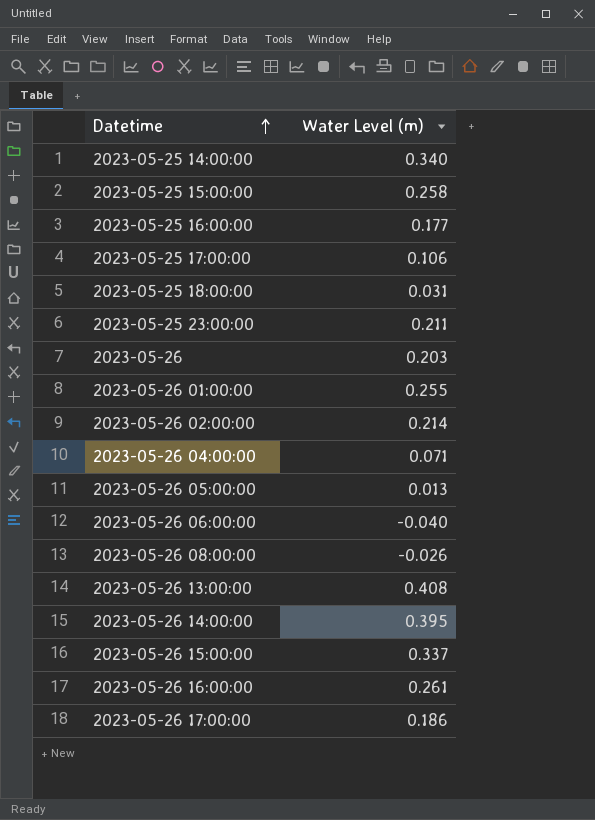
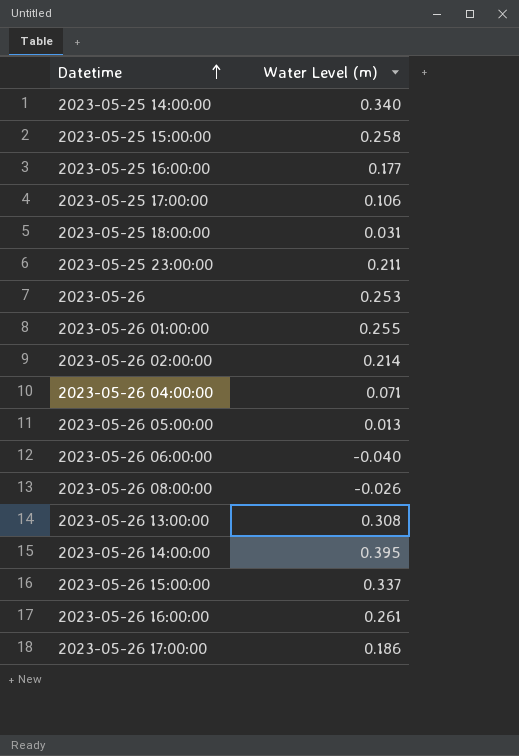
2023-05-26 | Water Level (m): 0.203 -> 0.253
2023-05-26 13:00:00 | Water Level (m): 0.408 -> 0.308

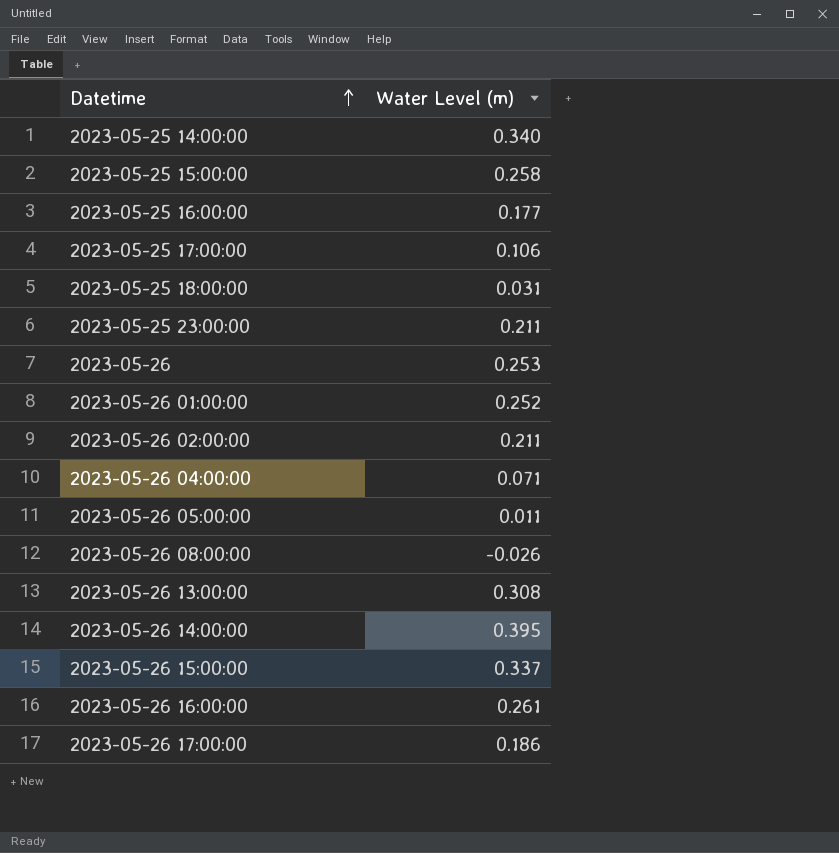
row 2023-05-26 06:00:00: -0.040 -> none
2023-05-26 01:00:00 | Water Level (m): 0.255 -> 0.252
2023-05-26 02:00:00 | Water Level (m): 0.214 -> 0.211
2023-05-26 05:00:00 | Water Level (m): 0.013 -> 0.011

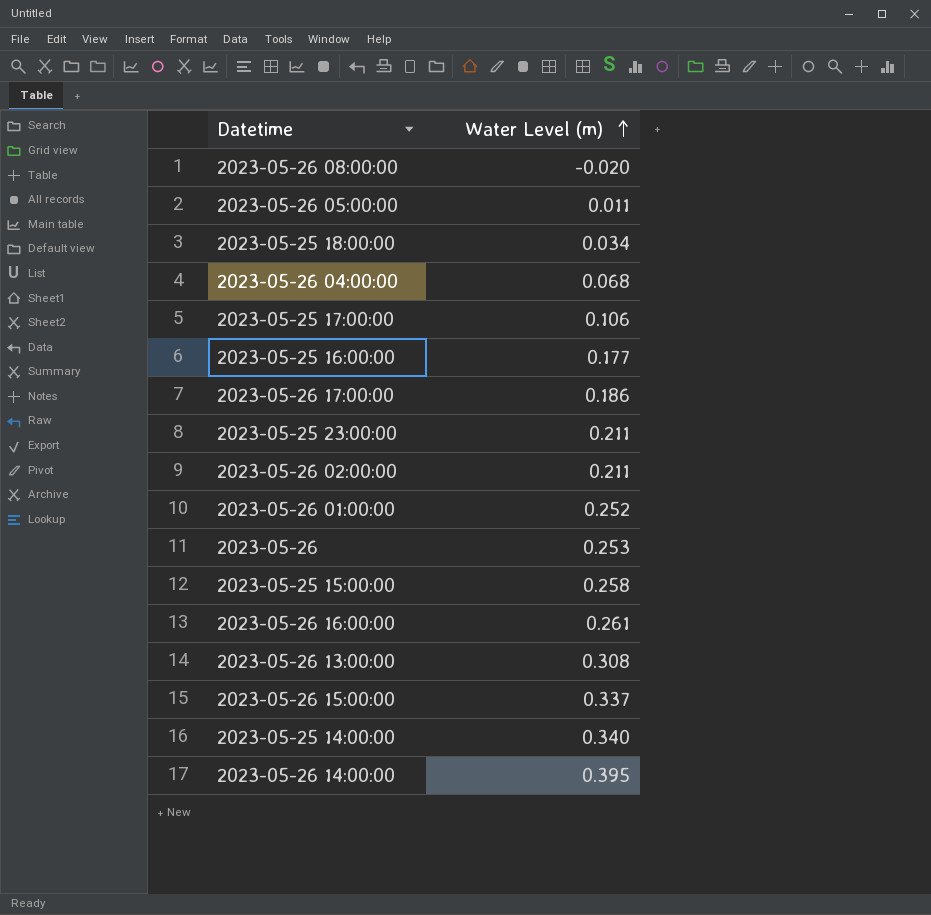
row order: Datetime ascending -> Water Level (m) ascending
2023-05-26 08:00:00 | Water Level (m): -0.026 -> -0.020
2023-05-25 18:00:00 | Water Level (m): 0.031 -> 0.034
2023-05-26 04:00:00 | Water Level (m): 0.071 -> 0.068

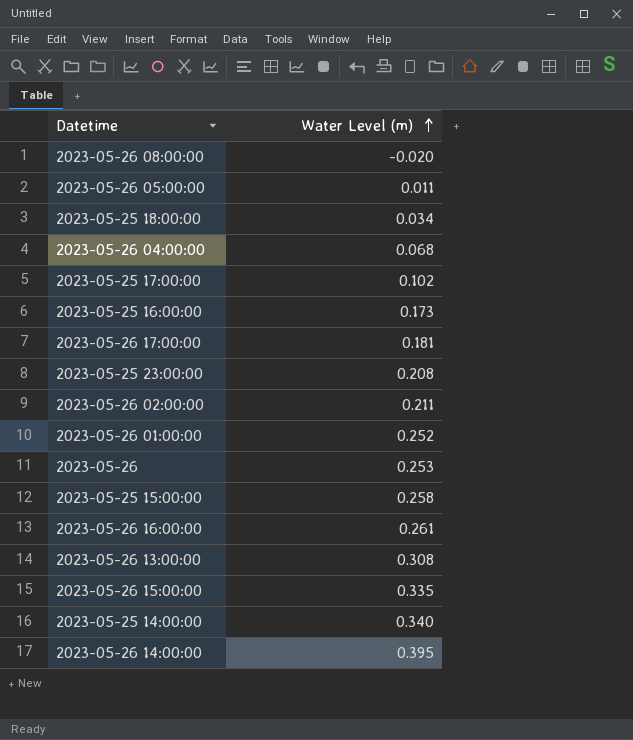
2023-05-25 17:00:00 | Water Level (m): 0.106 -> 0.102
2023-05-25 16:00:00 | Water Level (m): 0.177 -> 0.173
2023-05-26 17:00:00 | Water Level (m): 0.186 -> 0.181
2023-05-25 23:00:00 | Water Level (m): 0.211 -> 0.208
2023-05-26 15:00:00 | Water Level (m): 0.337 -> 0.335

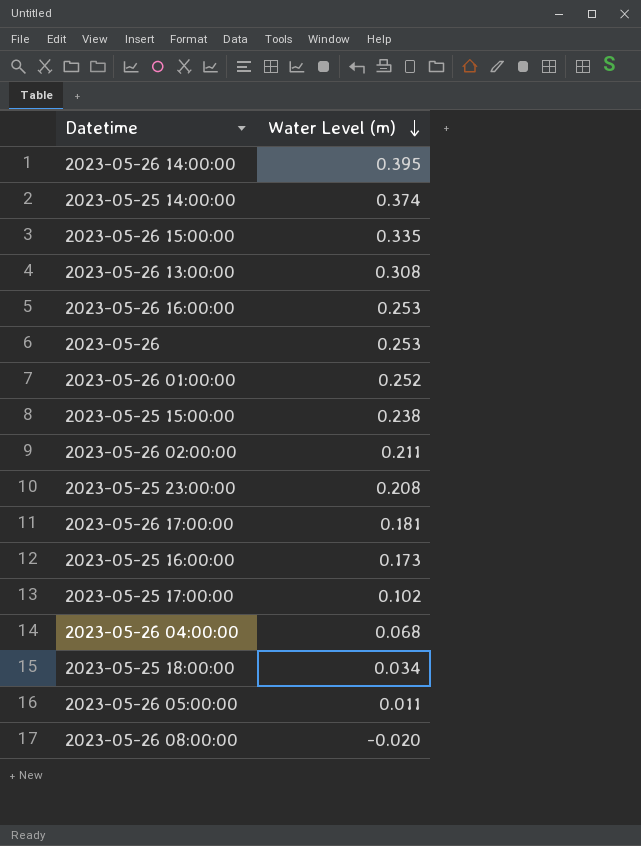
row order: Water Level (m) ascending -> Water Level (m) descending
2023-05-25 14:00:00 | Water Level (m): 0.340 -> 0.374
2023-05-26 16:00:00 | Water Level (m): 0.261 -> 0.253
2023-05-25 15:00:00 | Water Level (m): 0.258 -> 0.238

